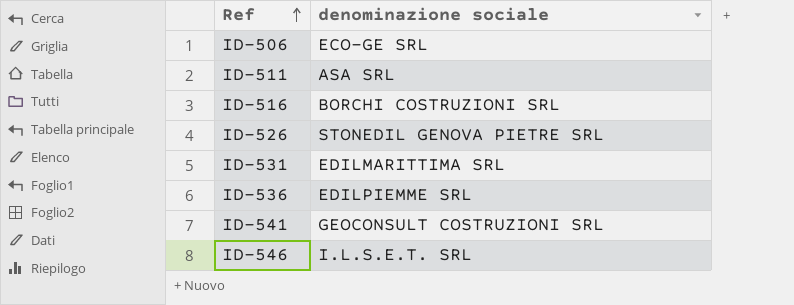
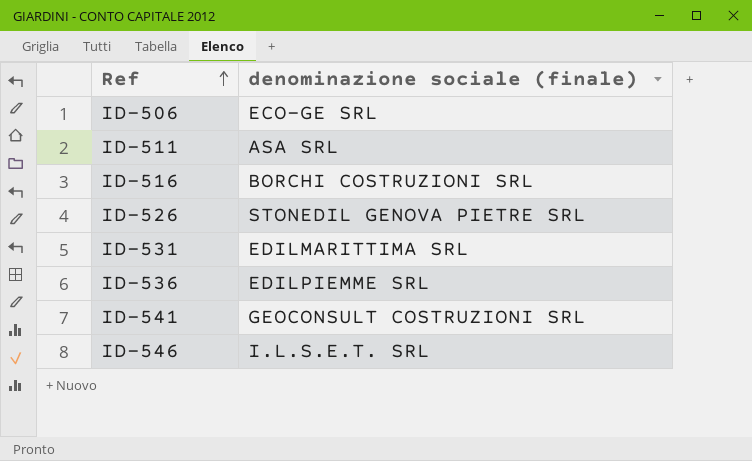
column name: denominazione sociale -> denominazione sociale (finale)

